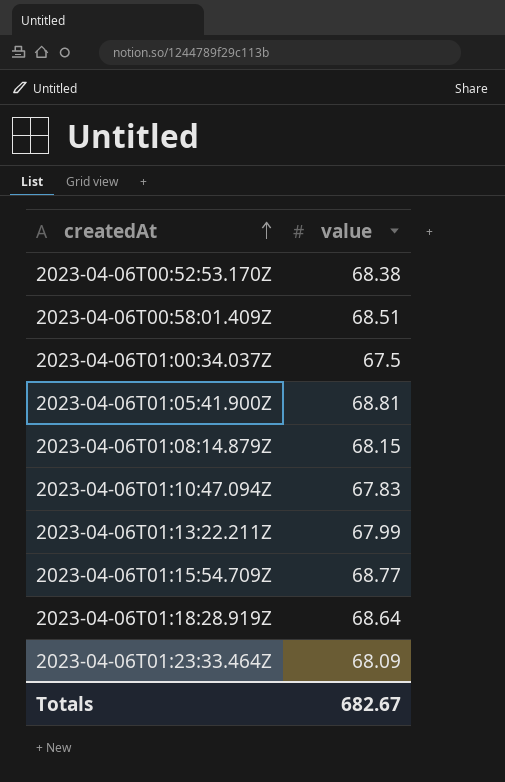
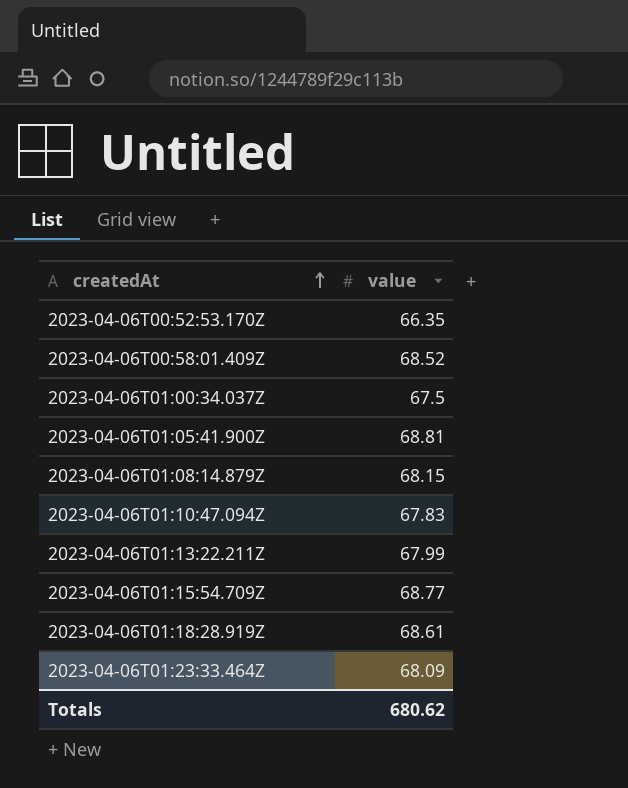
2023-04-06T00:52:53.170Z | value: 68.38 -> 66.35
2023-04-06T00:58:01.409Z | value: 68.51 -> 68.52
2023-04-06T01:18:28.919Z | value: 68.64 -> 68.61
Totals | value: 682.67 -> 680.62

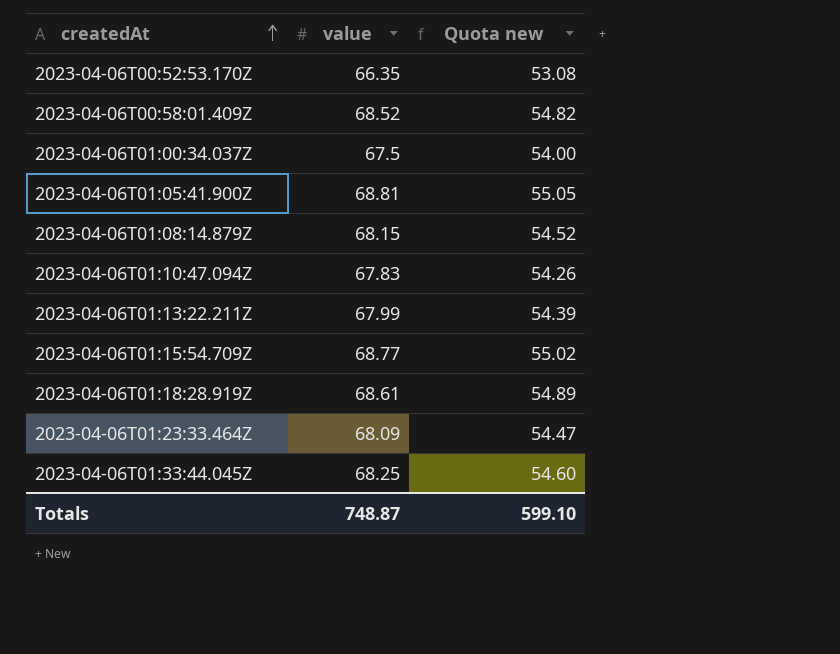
column Quota new | formula: none -> [value] * 0.8
row 2023-04-06T01:33:44.045Z: none -> 68.25 | 54.60
Totals | value: 680.62 -> 748.87

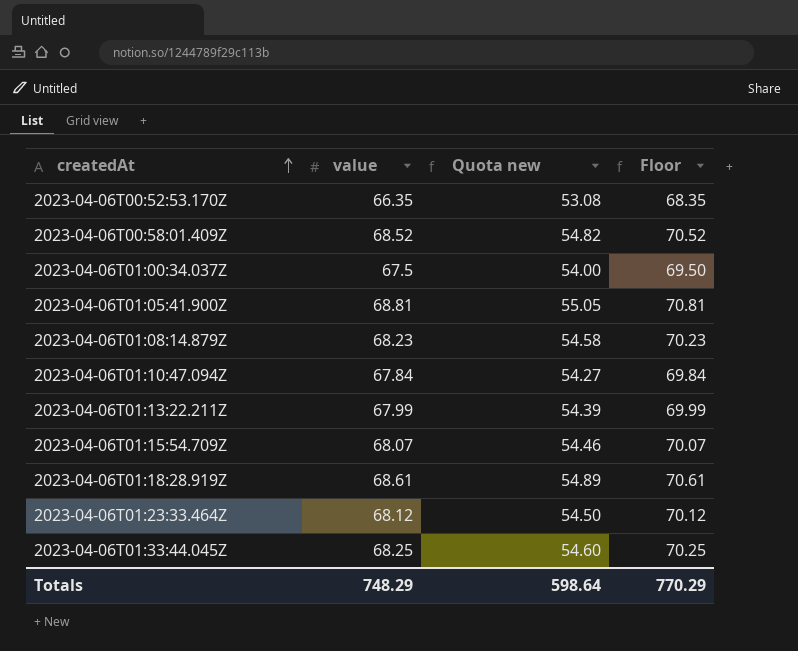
column Floor | formula: none -> [value] + 2
2023-04-06T01:08:14.879Z | value: 68.15 -> 68.23
2023-04-06T01:08:14.879Z | Quota new: 54.52 -> 54.58
2023-04-06T01:10:47.094Z | value: 67.83 -> 67.84
2023-04-06T01:10:47.094Z | Quota new: 54.26 -> 54.27
2023-04-06T01:15:54.709Z | value: 68.77 -> 68.07
2023-04-06T01:15:54.709Z | Quota new: 55.02 -> 54.46
2023-04-06T01:23:33.464Z | value: 68.09 -> 68.12
2023-04-06T01:23:33.464Z | Quota new: 54.47 -> 54.50
Totals | value: 748.87 -> 748.29
Totals | Quota new: 599.10 -> 598.64

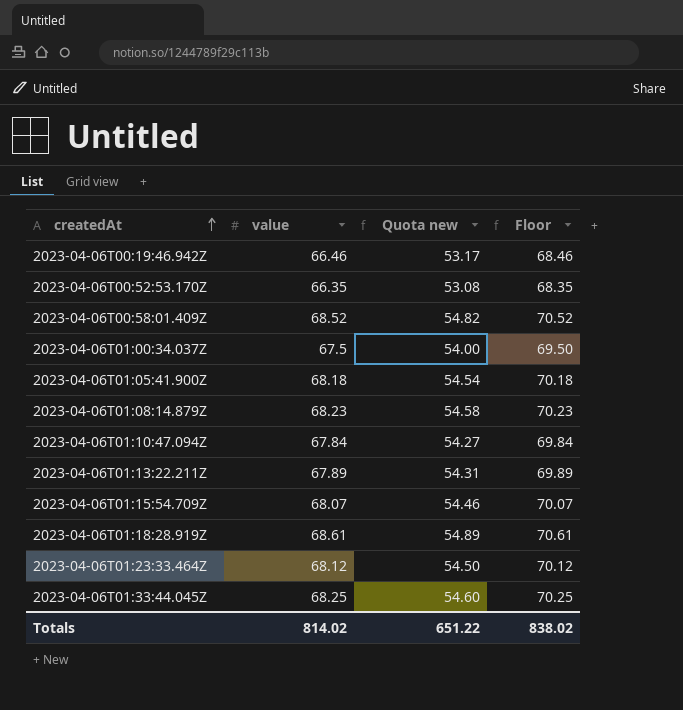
row 2023-04-06T00:19:46.942Z: none -> 66.46 | 53.17 | 68.46
2023-04-06T01:05:41.900Z | value: 68.81 -> 68.18
2023-04-06T01:05:41.900Z | Quota new: 55.05 -> 54.54
2023-04-06T01:05:41.900Z | Floor: 70.81 -> 70.18
2023-04-06T01:13:22.211Z | value: 67.99 -> 67.89
2023-04-06T01:13:22.211Z | Quota new: 54.39 -> 54.31
2023-04-06T01:13:22.211Z | Floor: 69.99 -> 69.89
Totals | value: 748.29 -> 814.02
Totals | Quota new: 598.64 -> 651.22
Totals | Floor: 770.29 -> 838.02

